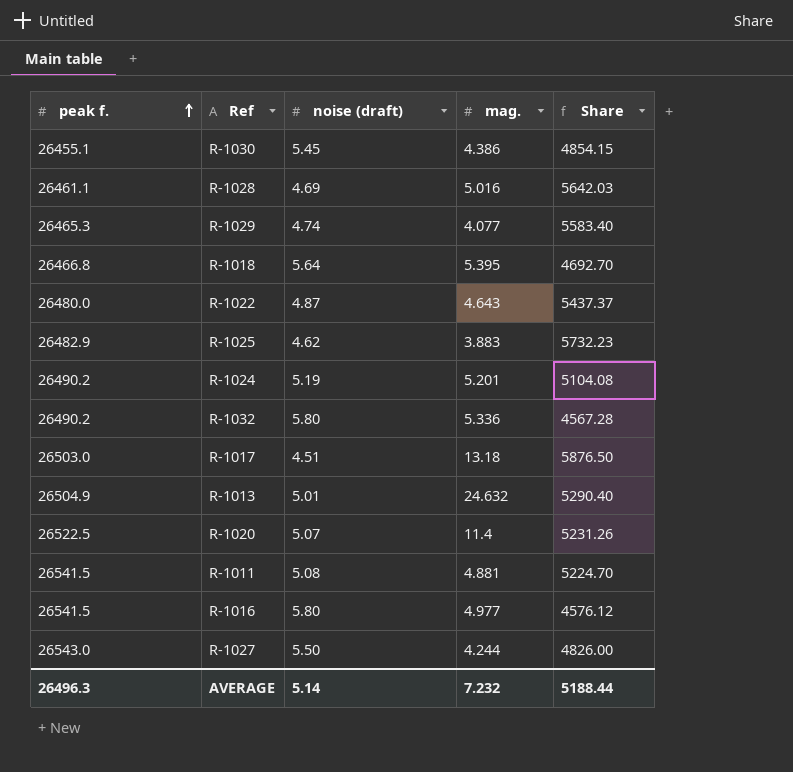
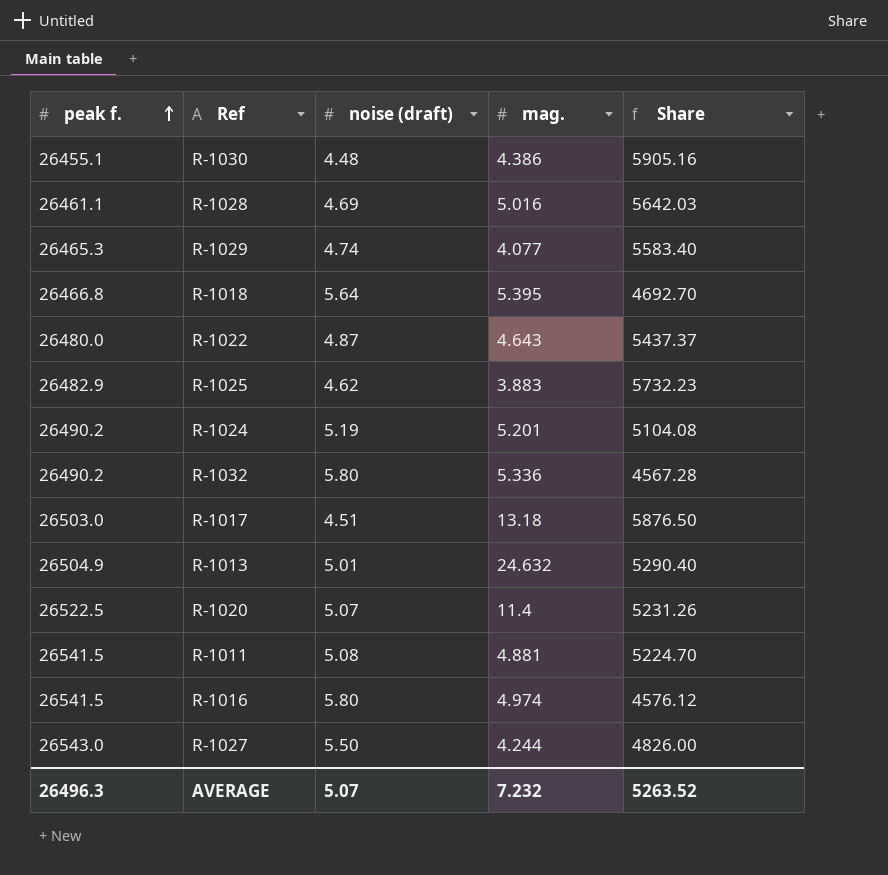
R-1030 | noise (draft): 5.45 -> 4.48
R-1030 | Share: 4854.15 -> 5905.16
R-1016 | mag.: 4.977 -> 4.974
AVERAGE | noise (draft): 5.14 -> 5.07
AVERAGE | Share: 5188.44 -> 5263.52

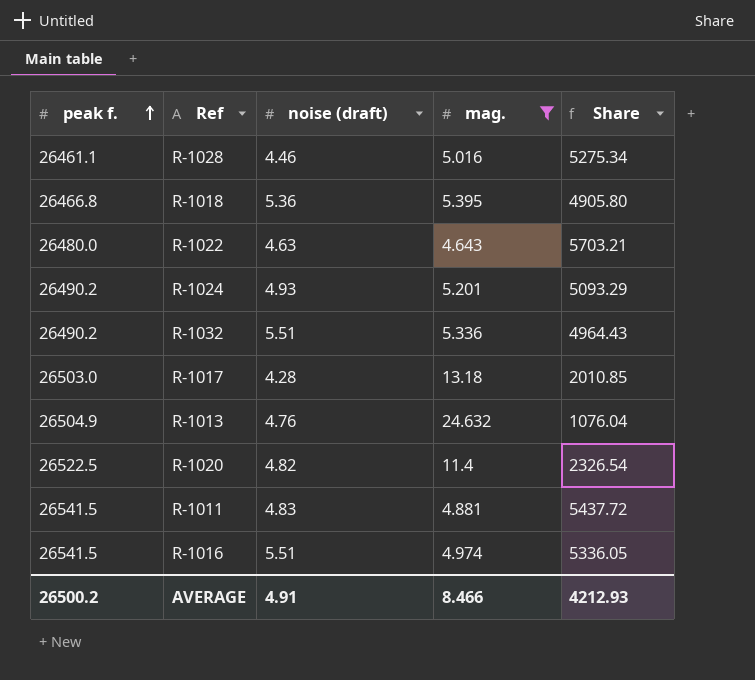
filter: none -> mag. >= 4.643
column Share | formula: [peak f.] / [noise (draft)] -> [peak f.] / [mag.]
R-1028 | noise (draft): 4.69 -> 4.46
R-1018 | noise (draft): 5.64 -> 5.36
R-1022 | noise (draft): 4.87 -> 4.63
R-1024 | noise (draft): 5.19 -> 4.93
R-1032 | noise (draft): 5.80 -> 5.51
R-1017 | noise (draft): 4.51 -> 4.28
R-1013 | noise (draft): 5.01 -> 4.76
R-1020 | noise (draft): 5.07 -> 4.82
R-1011 | noise (draft): 5.08 -> 4.83
R-1016 | noise (draft): 5.80 -> 5.51
AVERAGE | peak f.: 26496.3 -> 26500.2
AVERAGE | noise (draft): 5.07 -> 4.91
AVERAGE | mag.: 7.232 -> 8.466
AVERAGE | Share: 5263.52 -> 4212.93

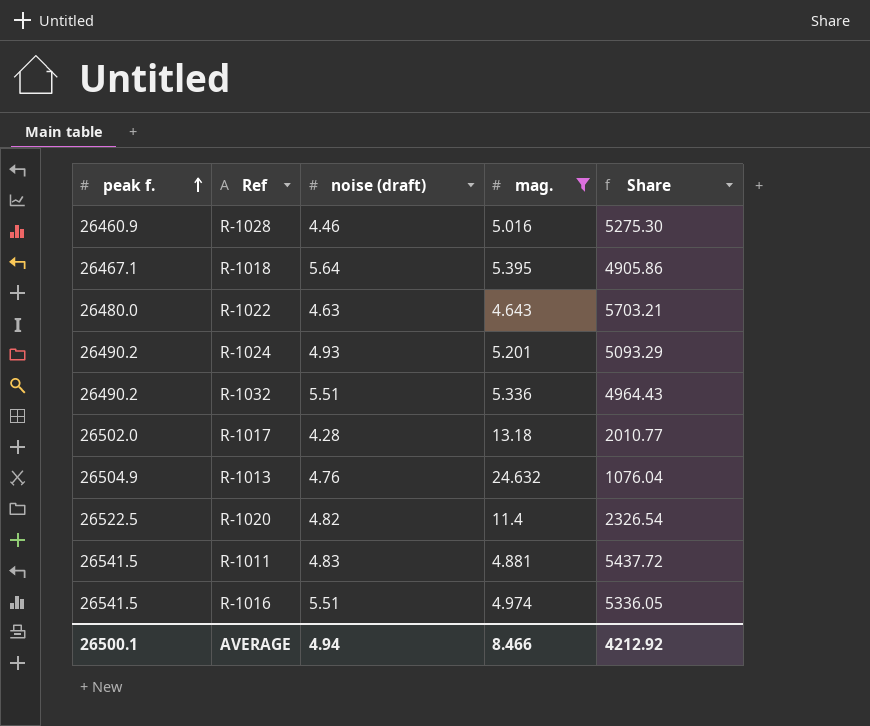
R-1028 | peak f.: 26461.1 -> 26460.9
R-1028 | Share: 5275.34 -> 5275.30
R-1018 | peak f.: 26466.8 -> 26467.1
R-1018 | noise (draft): 5.36 -> 5.64
R-1018 | Share: 4905.80 -> 4905.86
R-1017 | peak f.: 26503.0 -> 26502.0
R-1017 | Share: 2010.85 -> 2010.77
AVERAGE | peak f.: 26500.2 -> 26500.1
AVERAGE | noise (draft): 4.91 -> 4.94
AVERAGE | Share: 4212.93 -> 4212.92

